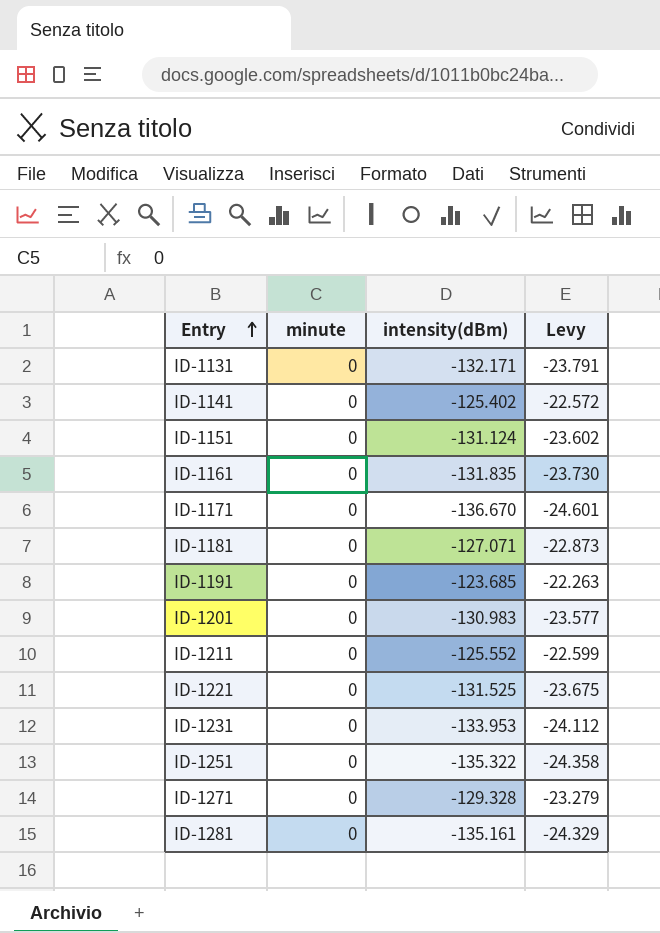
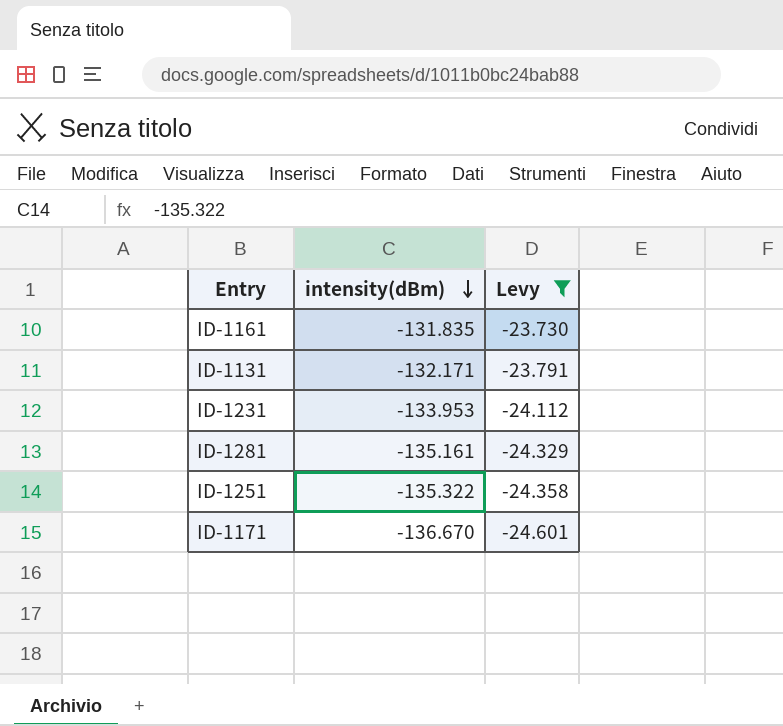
filter: none -> Levy <= -23.730
row order: Entry ascending -> intensity(dBm) descending
column minute | position: 2 -> none

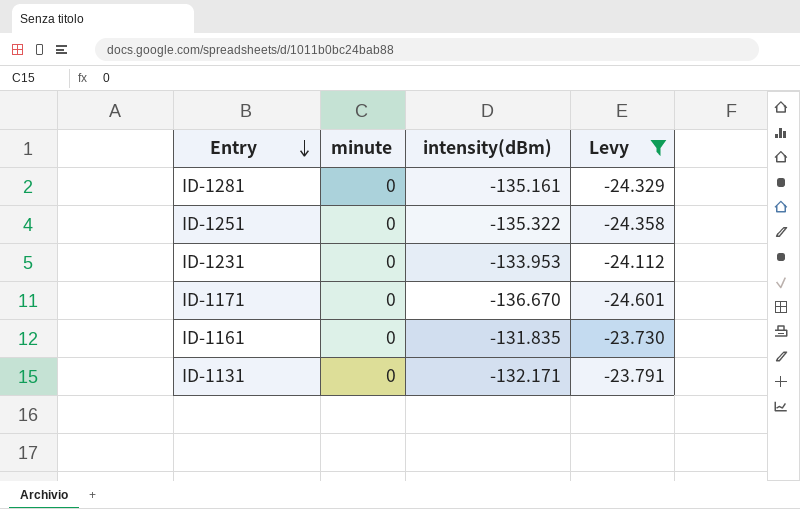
row order: intensity(dBm) descending -> Entry descending
column minute | position: none -> 2

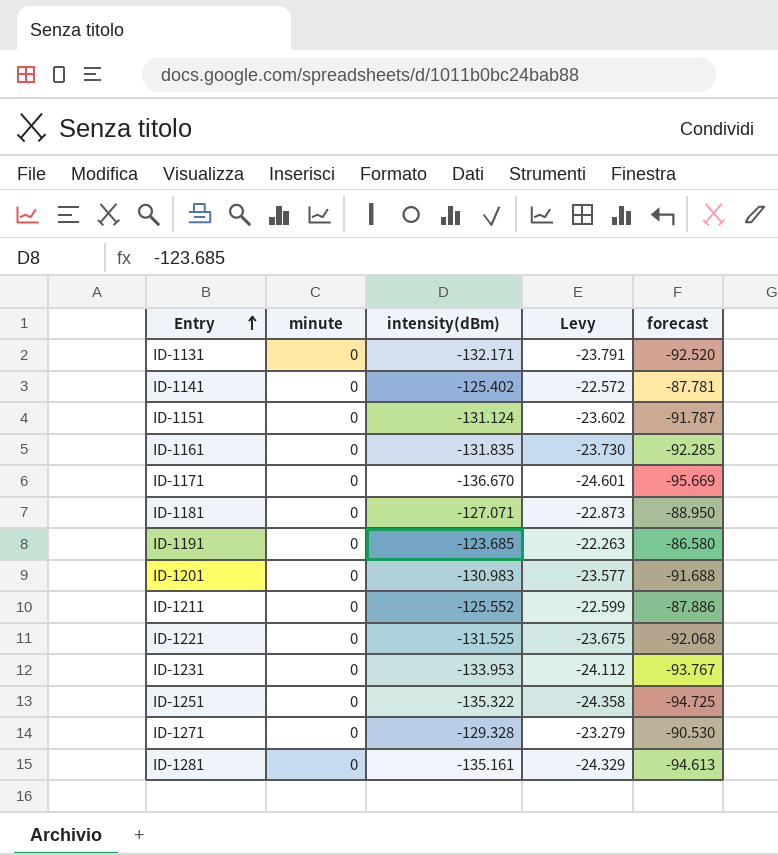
filter: Levy <= -23.730 -> none
row order: Entry descending -> Entry ascending
column forecast | formula: none -> [intensity(dBm)] * 0.7

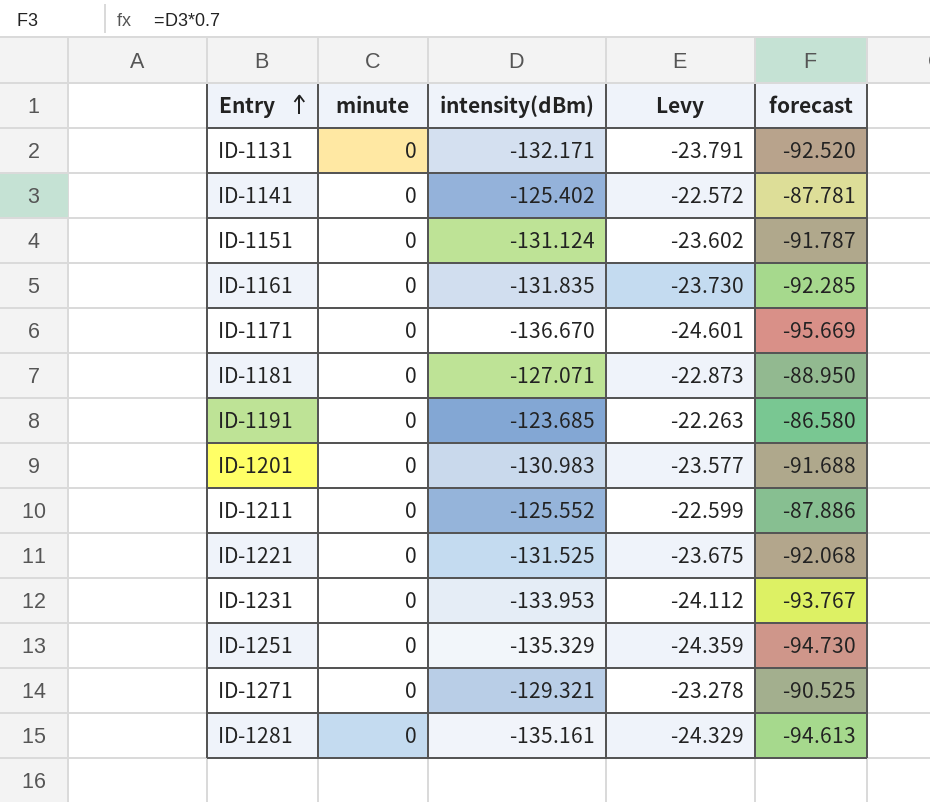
ID-1251 | intensity(dBm): -135.322 -> -135.329
ID-1251 | Levy: -24.358 -> -24.359
ID-1251 | forecast: -94.725 -> -94.730
ID-1271 | intensity(dBm): -129.328 -> -129.321
ID-1271 | Levy: -23.279 -> -23.278
ID-1271 | forecast: -90.530 -> -90.525

